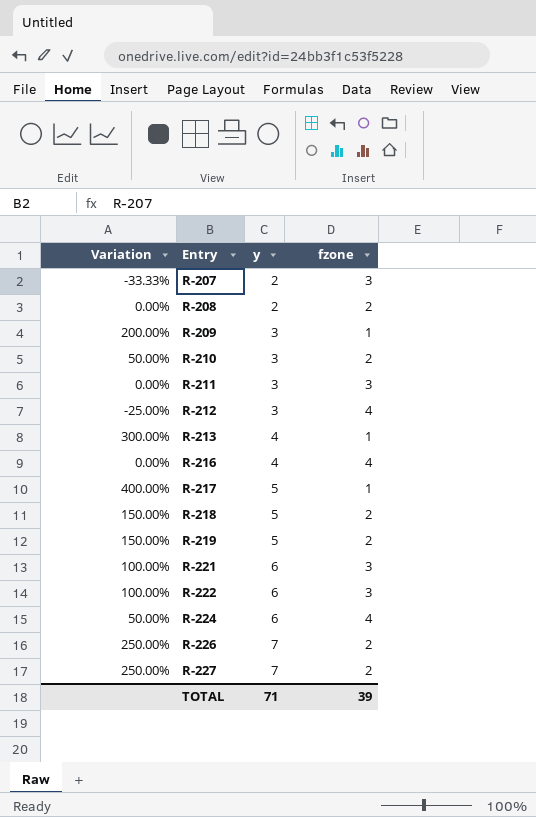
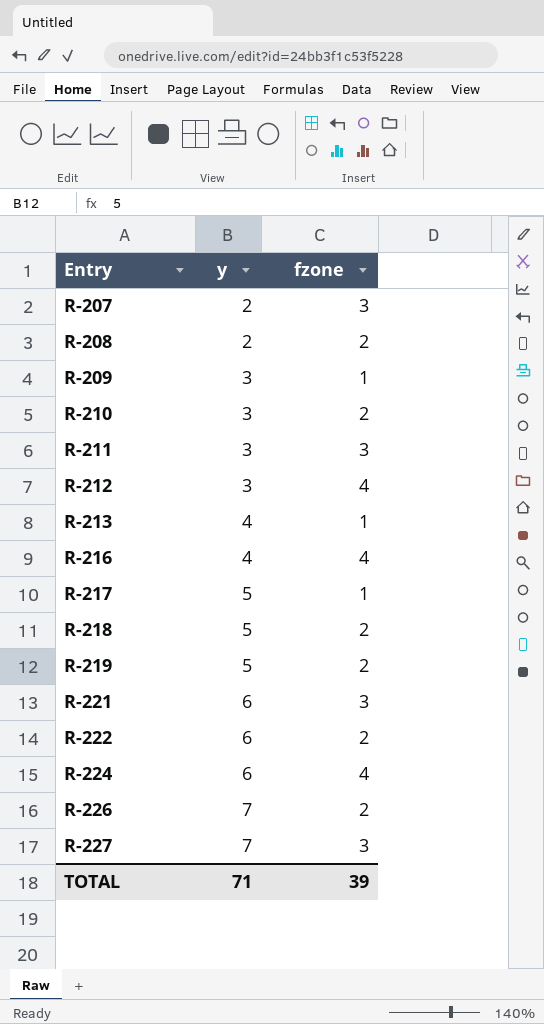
column Variation | formula: ([y] - [fzone]) / [fzone] -> none
R-222 | fzone: 3 -> 2
R-227 | fzone: 2 -> 3

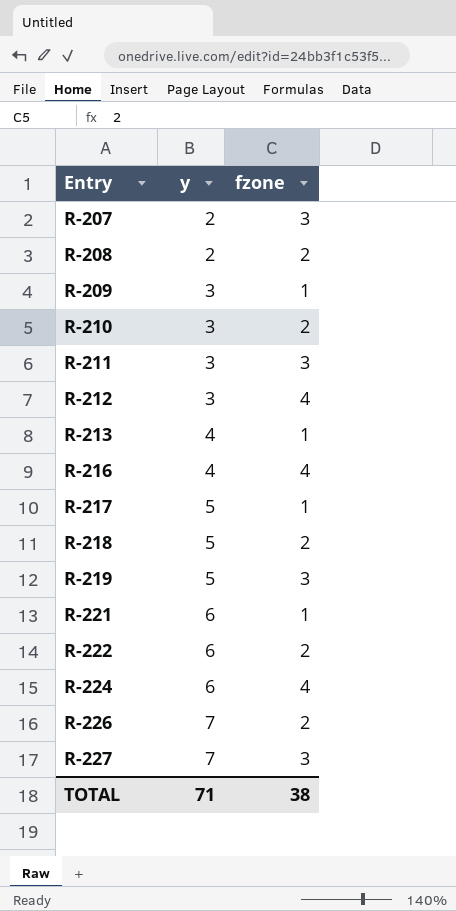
R-219 | fzone: 2 -> 3
R-221 | fzone: 3 -> 1
TOTAL | fzone: 39 -> 38

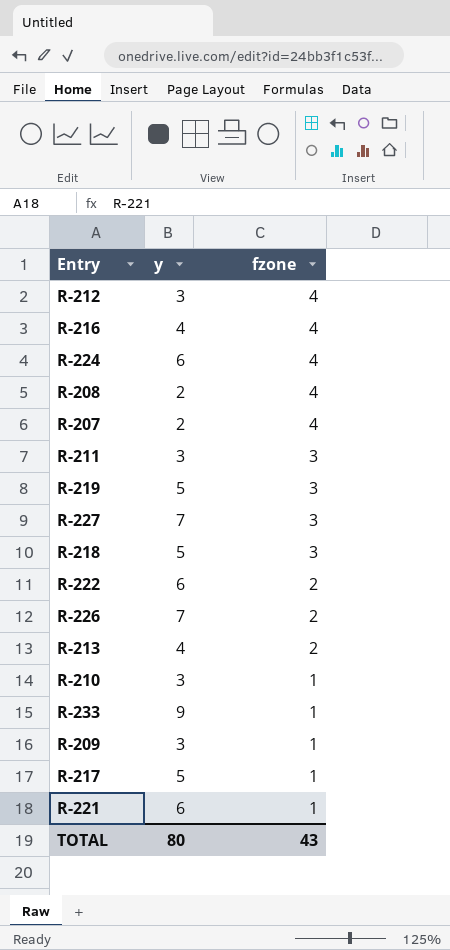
row order: Entry ascending -> fzone descending
R-208 | fzone: 2 -> 4
R-207 | fzone: 3 -> 4
R-218 | fzone: 2 -> 3
R-213 | fzone: 1 -> 2
R-210 | fzone: 2 -> 1
row R-233: none -> 9 | 1
TOTAL | y: 71 -> 80
TOTAL | fzone: 38 -> 43

